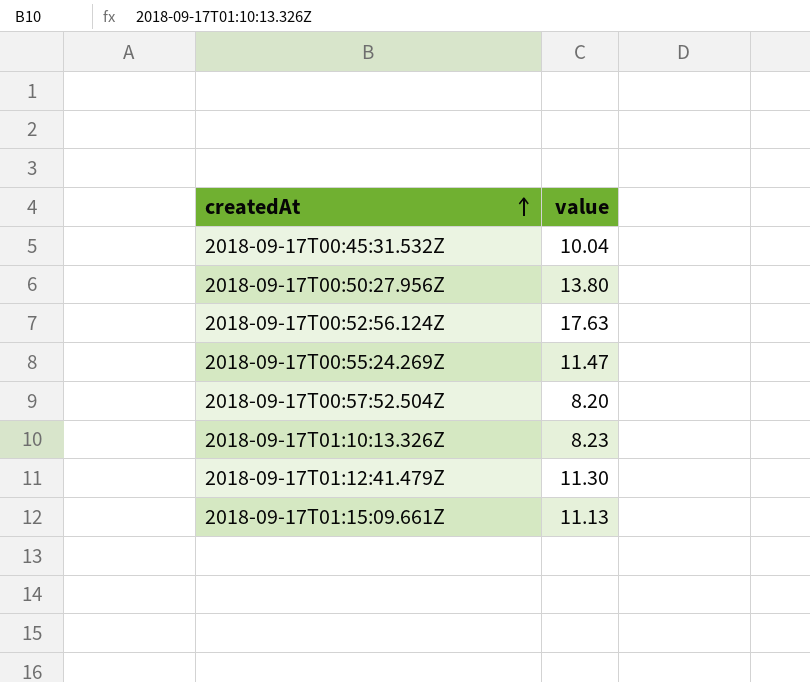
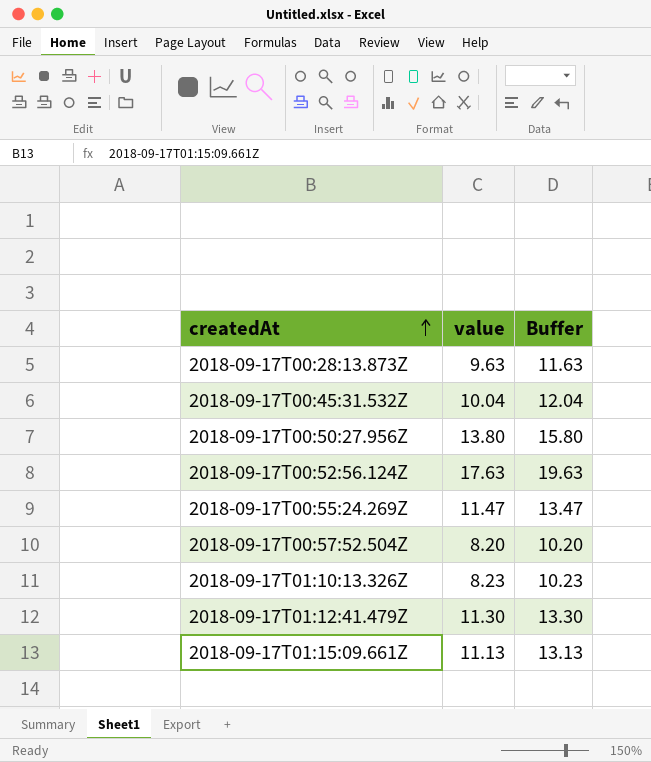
column Buffer | formula: none -> [value] + 2
row 2018-09-17T00:28:13.873Z: none -> 9.63 | 11.63

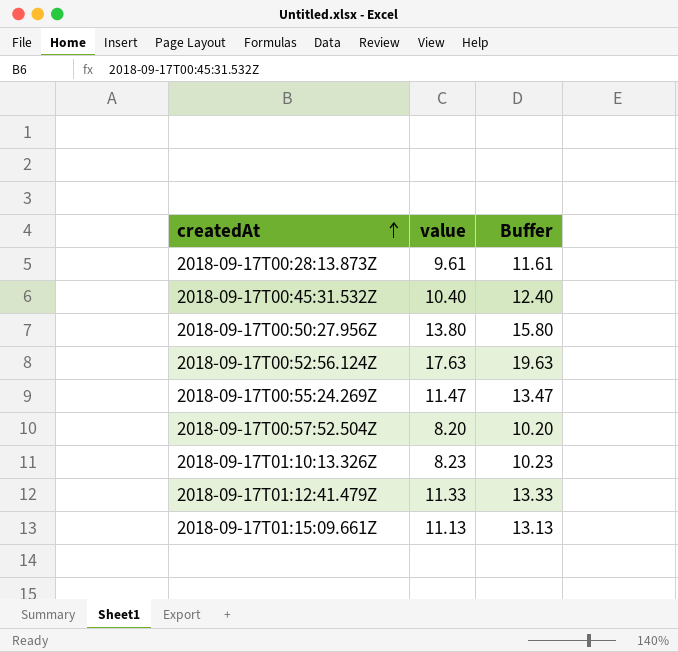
2018-09-17T00:28:13.873Z | value: 9.63 -> 9.61
2018-09-17T00:28:13.873Z | Buffer: 11.63 -> 11.61
2018-09-17T00:45:31.532Z | value: 10.04 -> 10.40
2018-09-17T00:45:31.532Z | Buffer: 12.04 -> 12.40
2018-09-17T01:12:41.479Z | value: 11.30 -> 11.33
2018-09-17T01:12:41.479Z | Buffer: 13.30 -> 13.33

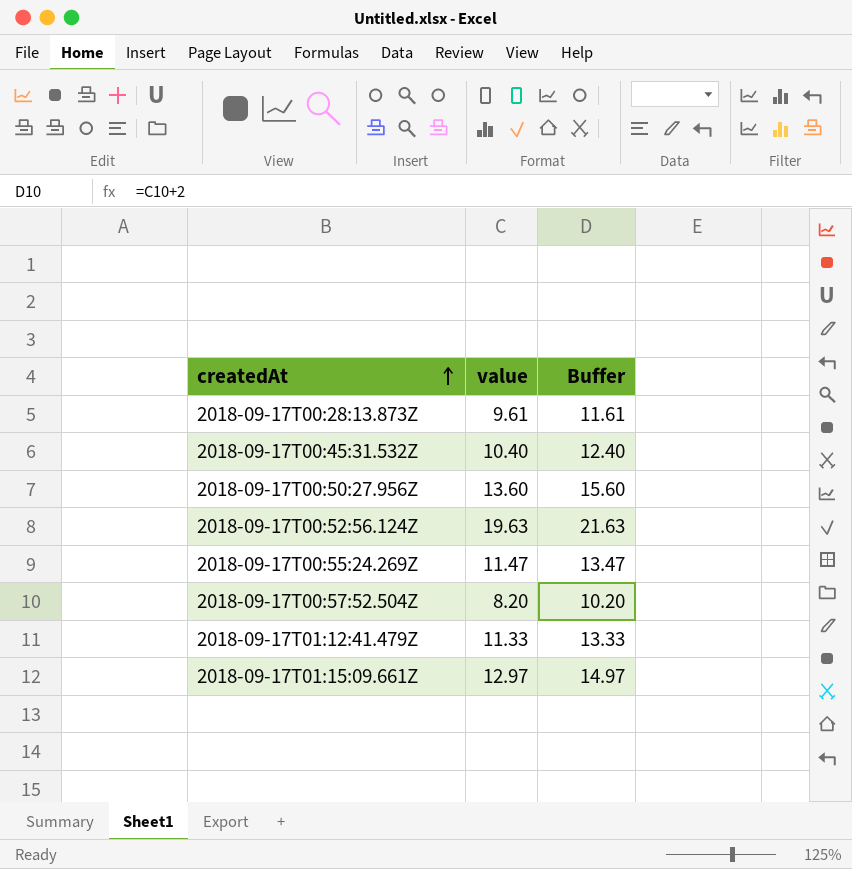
row 2018-09-17T01:10:13.326Z: 8.23 | 10.23 -> none
2018-09-17T00:50:27.956Z | value: 13.80 -> 13.60
2018-09-17T00:50:27.956Z | Buffer: 15.80 -> 15.60
2018-09-17T00:52:56.124Z | value: 17.63 -> 19.63
2018-09-17T00:52:56.124Z | Buffer: 19.63 -> 21.63
2018-09-17T01:15:09.661Z | value: 11.13 -> 12.97
2018-09-17T01:15:09.661Z | Buffer: 13.13 -> 14.97

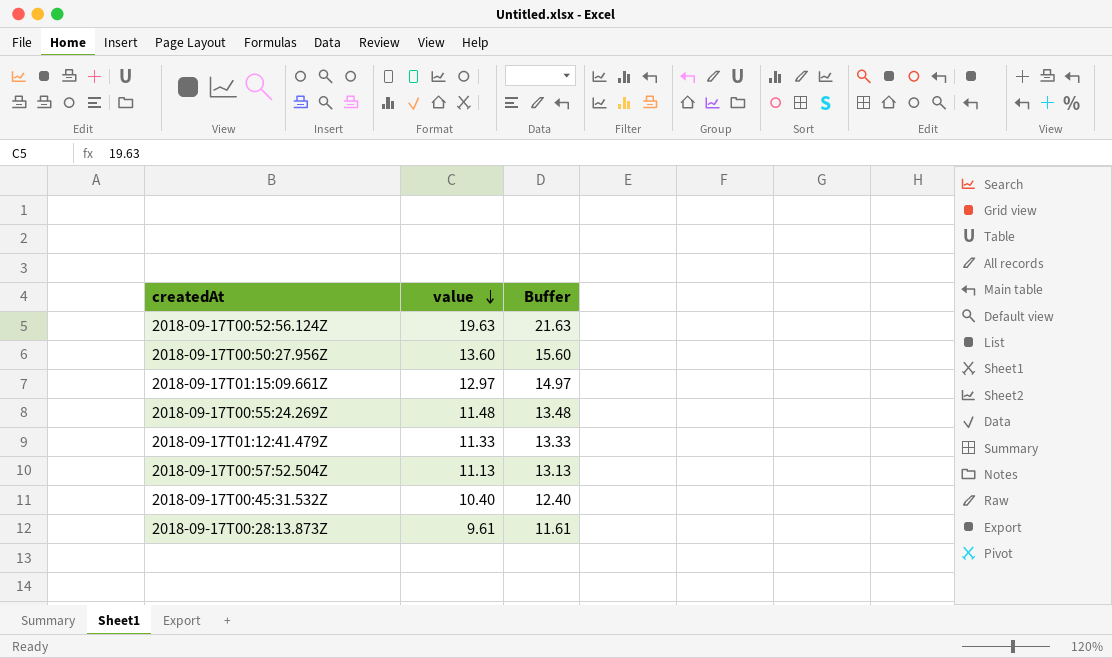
row order: createdAt ascending -> value descending
2018-09-17T00:55:24.269Z | value: 11.47 -> 11.48
2018-09-17T00:55:24.269Z | Buffer: 13.47 -> 13.48
2018-09-17T00:57:52.504Z | value: 8.20 -> 11.13
2018-09-17T00:57:52.504Z | Buffer: 10.20 -> 13.13

